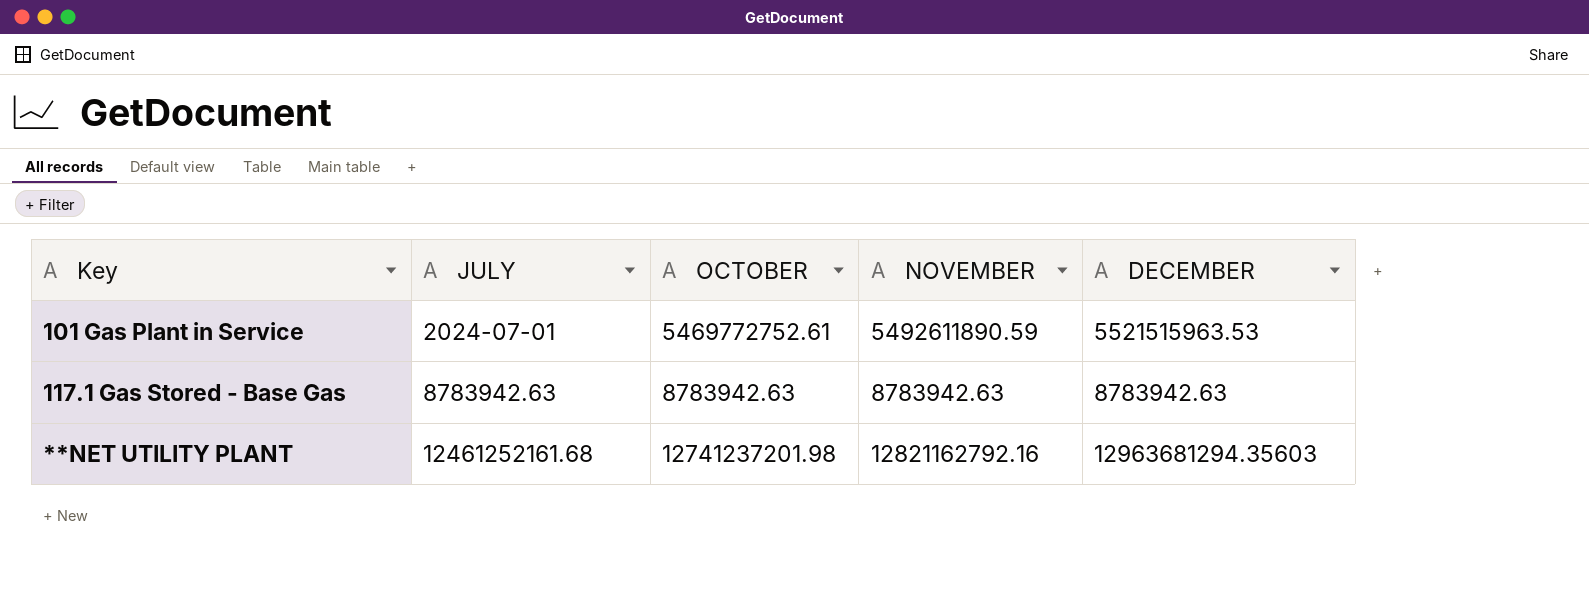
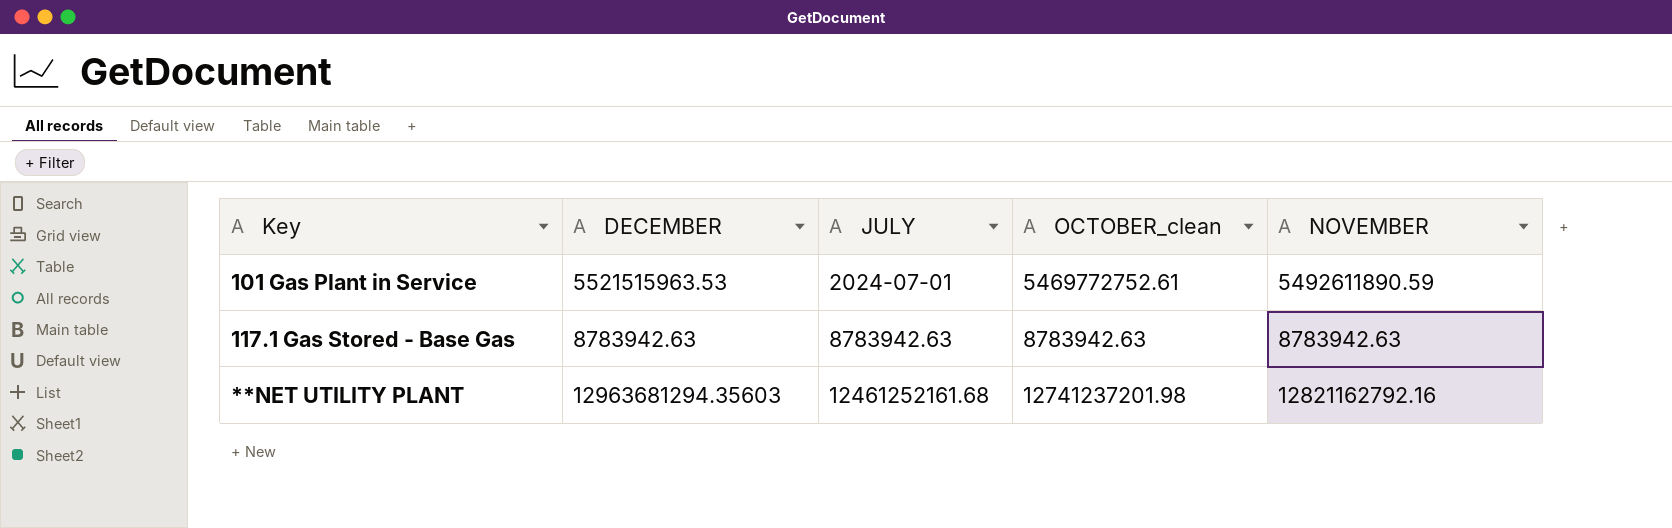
column DECEMBER | position: 5 -> 2
column name: OCTOBER -> OCTOBER_clean

